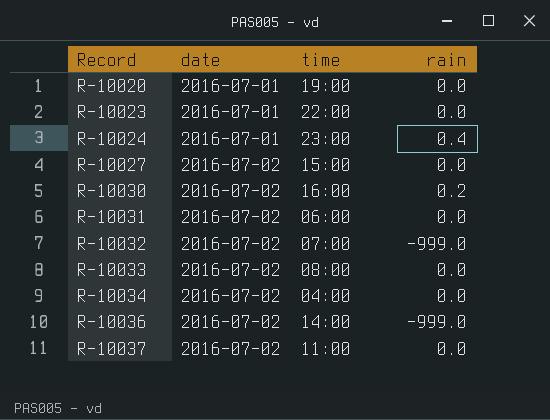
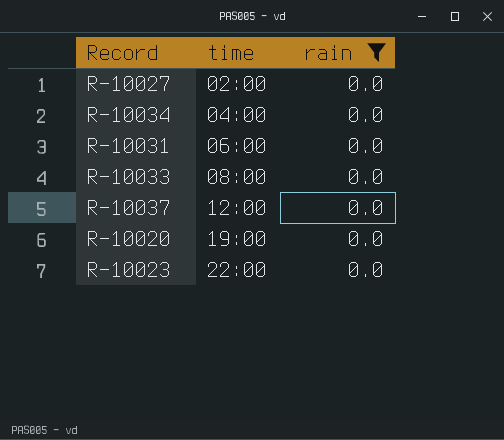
filter: none -> rain = 0.0
row order: Record ascending -> time ascending
column date | position: 2 -> none
R-10027 | time: 15:00 -> 02:00
R-10037 | time: 11:00 -> 12:00

